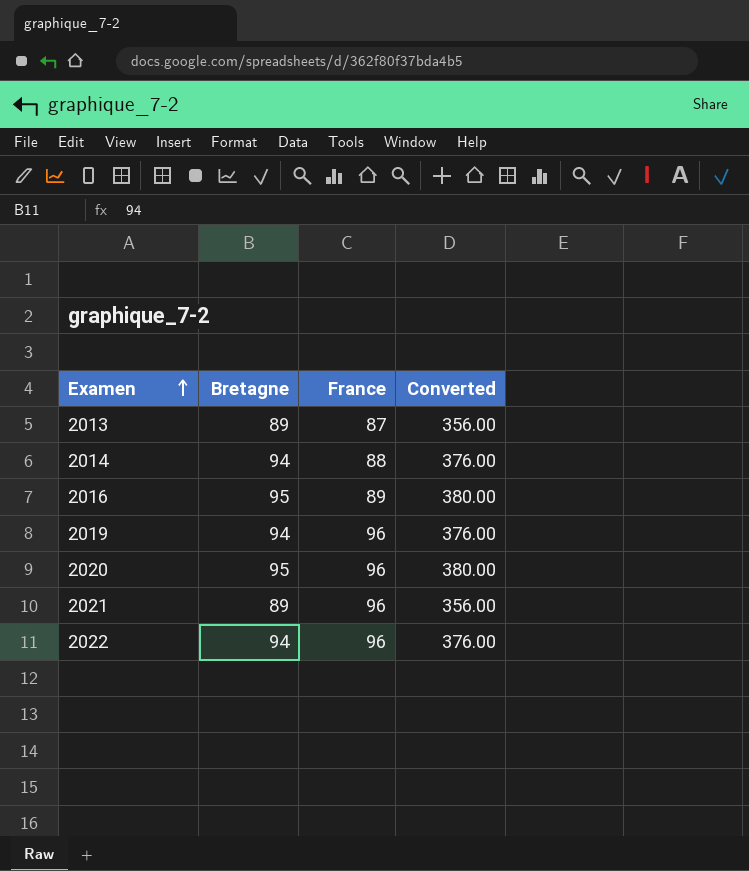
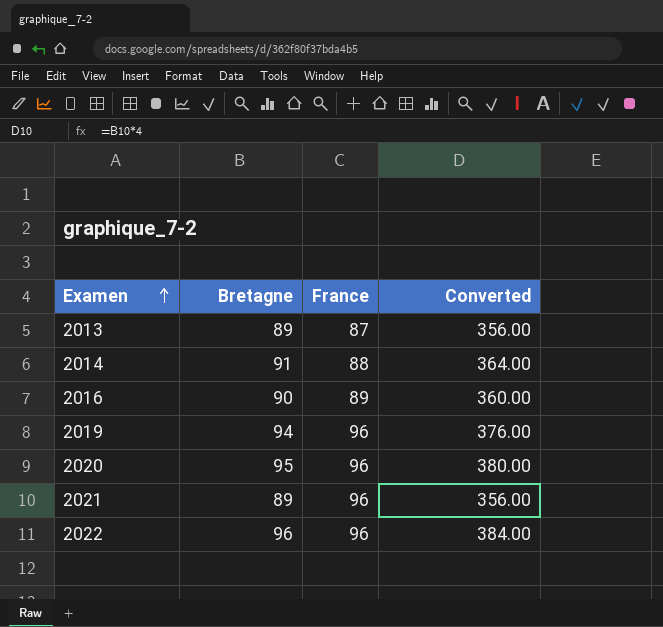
2014 | Bretagne: 94 -> 91
2014 | Converted: 376.00 -> 364.00
2016 | Bretagne: 95 -> 90
2016 | Converted: 380.00 -> 360.00
2022 | Bretagne: 94 -> 96
2022 | Converted: 376.00 -> 384.00

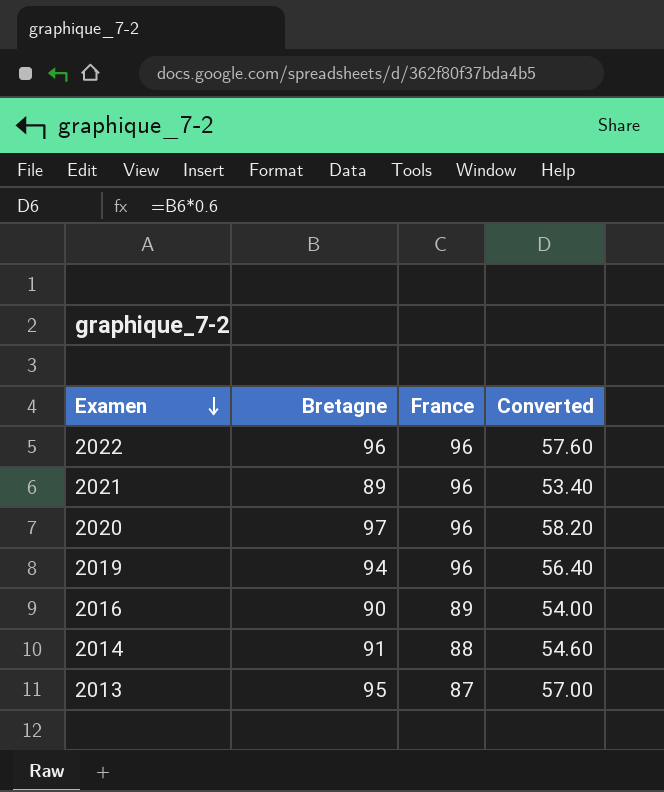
row order: Examen ascending -> Examen descending
column Converted | formula: [Bretagne] * 4 -> [Bretagne] * 0.6
2020 | Bretagne: 95 -> 97
2013 | Bretagne: 89 -> 95

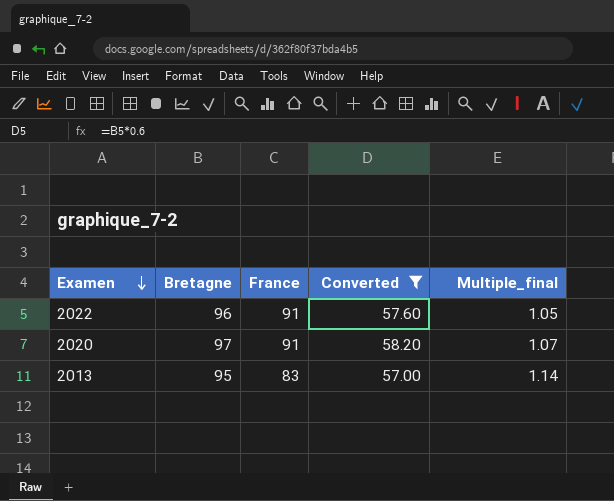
filter: none -> Converted >= 57.00
column Multiple_final | formula: none -> [Bretagne] / [France]
2022 | France: 96 -> 91
2020 | France: 96 -> 91
2013 | France: 87 -> 83

